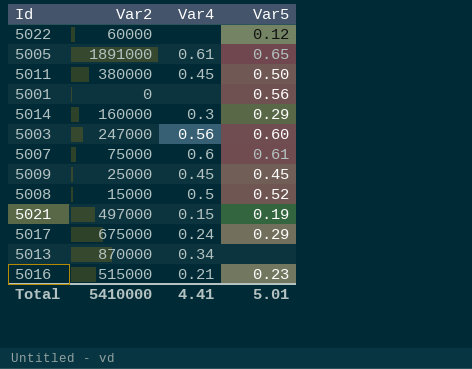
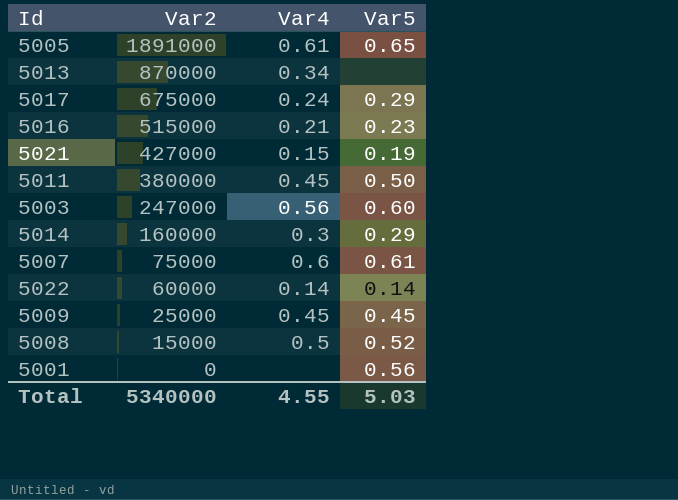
row order: none -> Var2 descending
5021 | Var2: 497000 -> 427000
5022 | Var4: none -> 0.14
5022 | Var5: 0.12 -> 0.14
Total | Var2: 5410000 -> 5340000
Total | Var4: 4.41 -> 4.55
Total | Var5: 5.01 -> 5.03

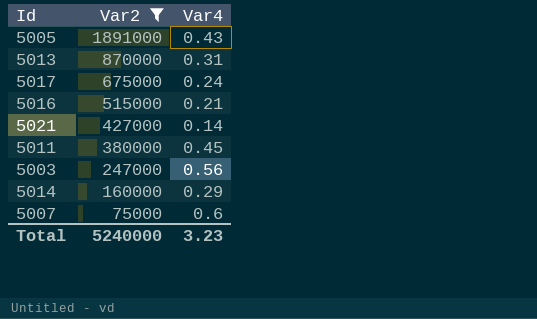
filter: none -> Var2 >= 75000
column Var5 | position: 4 -> none
5005 | Var4: 0.61 -> 0.43
5013 | Var4: 0.34 -> 0.31
5021 | Var4: 0.15 -> 0.14
5014 | Var4: 0.3 -> 0.29
Total | Var2: 5340000 -> 5240000
Total | Var4: 4.55 -> 3.23

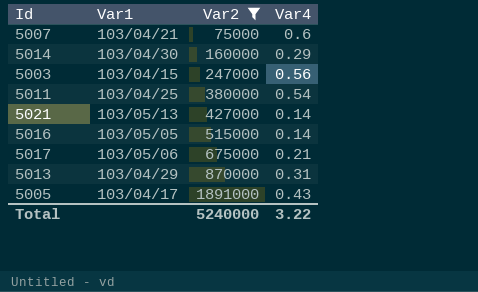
row order: Var2 descending -> Var2 ascending
column Var1 | position: none -> 2
5011 | Var4: 0.45 -> 0.54
5016 | Var4: 0.21 -> 0.14
5017 | Var4: 0.24 -> 0.21
Total | Var4: 3.23 -> 3.22

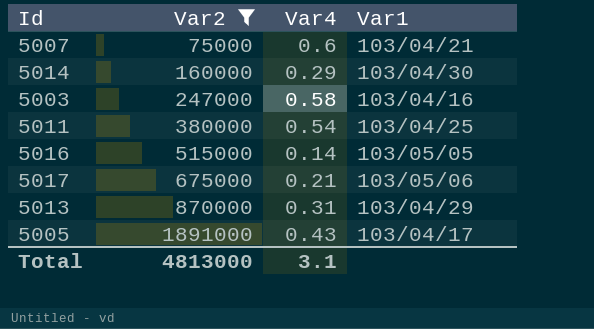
column Var1 | position: 2 -> 4
row 5021: 103/05/13 | 427000 | 0.14 -> none
5003 | Var4: 0.56 -> 0.58
5003 | Var1: 103/04/15 -> 103/04/16
Total | Var2: 5240000 -> 4813000
Total | Var4: 3.22 -> 3.1

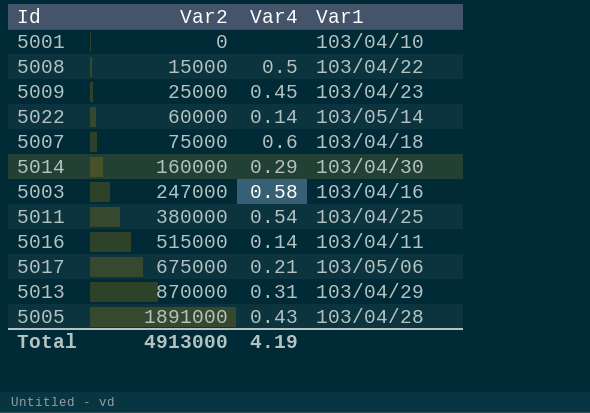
filter: Var2 >= 75000 -> none
5007 | Var1: 103/04/21 -> 103/04/18
5016 | Var1: 103/05/05 -> 103/04/11
5005 | Var1: 103/04/17 -> 103/04/28
Total | Var2: 4813000 -> 4913000
Total | Var4: 3.1 -> 4.19

